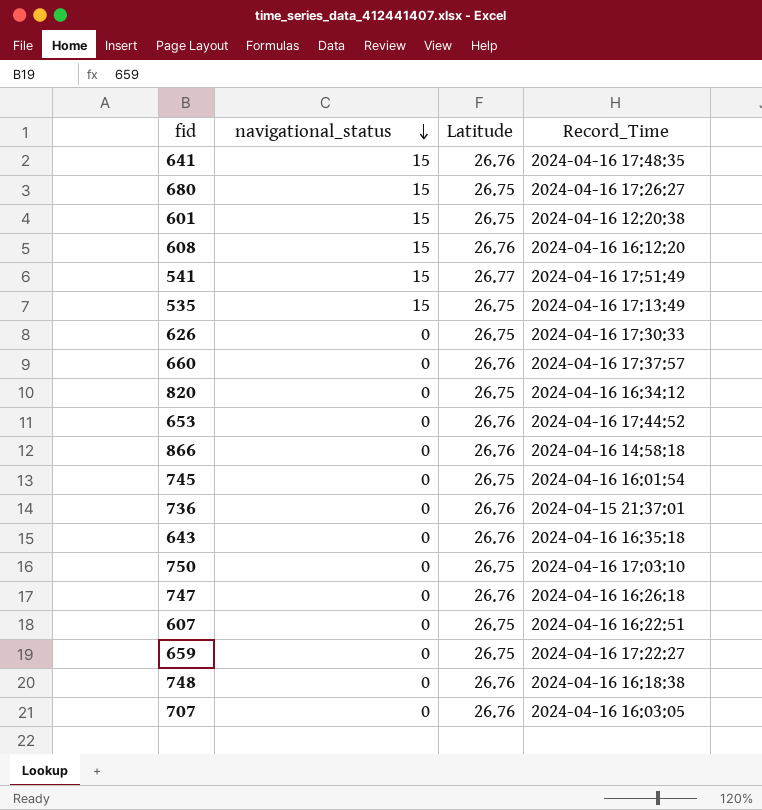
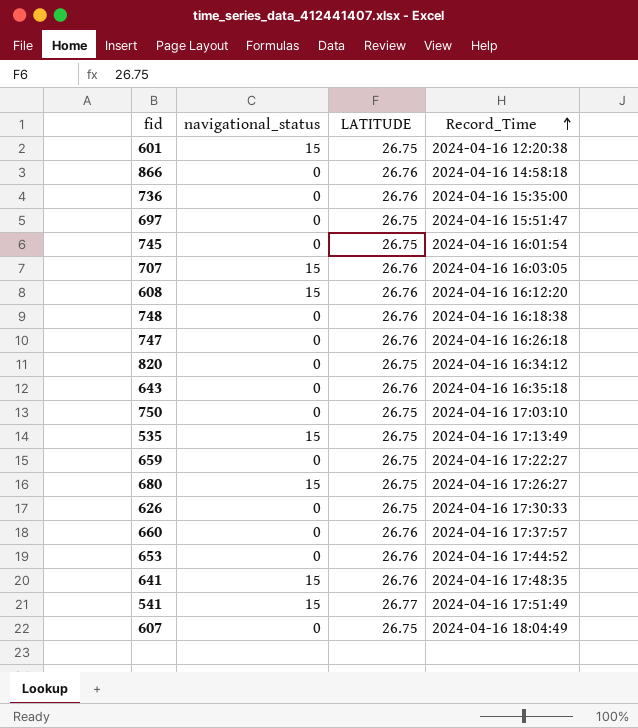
row order: navigational_status descending -> Record_Time ascending
column name: Latitude -> LATITUDE
736 | Record_Time: 2024-04-15 21:37:01 -> 2024-04-16 15:35:00
row 697: none -> 0 | 26.75 | 2024-04-16 15:51:47
707 | navigational_status: 0 -> 15
607 | Record_Time: 2024-04-16 16:22:51 -> 2024-04-16 18:04:49

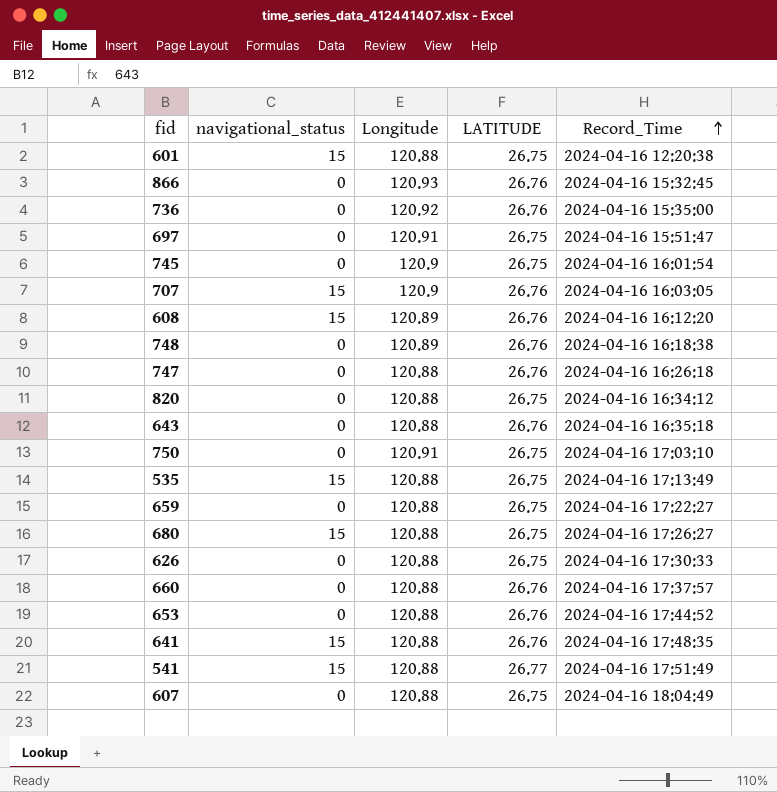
column Longitude | position: none -> 3
866 | Record_Time: 2024-04-16 14:58:18 -> 2024-04-16 15:32:45

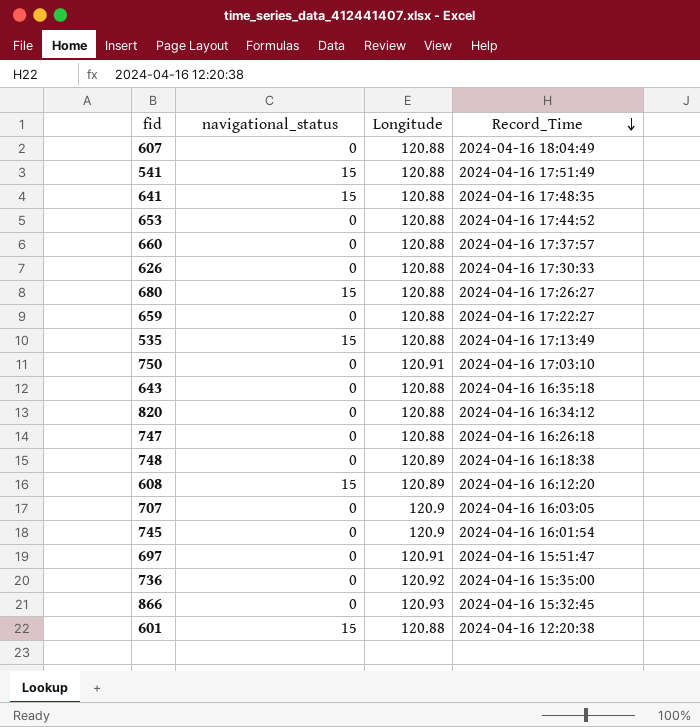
row order: Record_Time ascending -> Record_Time descending
column LATITUDE | position: 4 -> none
707 | navigational_status: 15 -> 0

